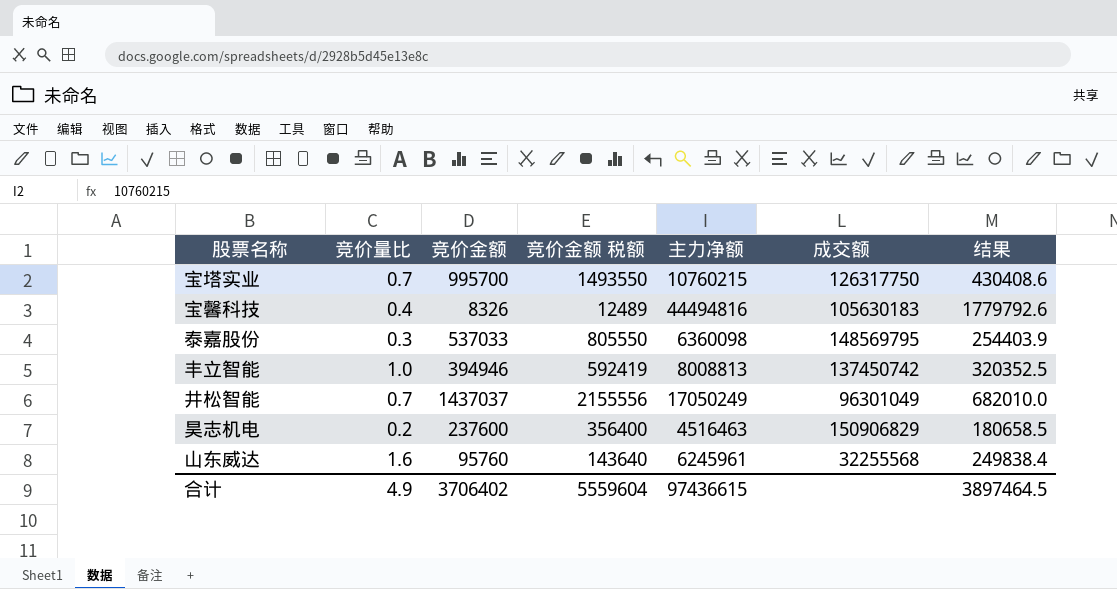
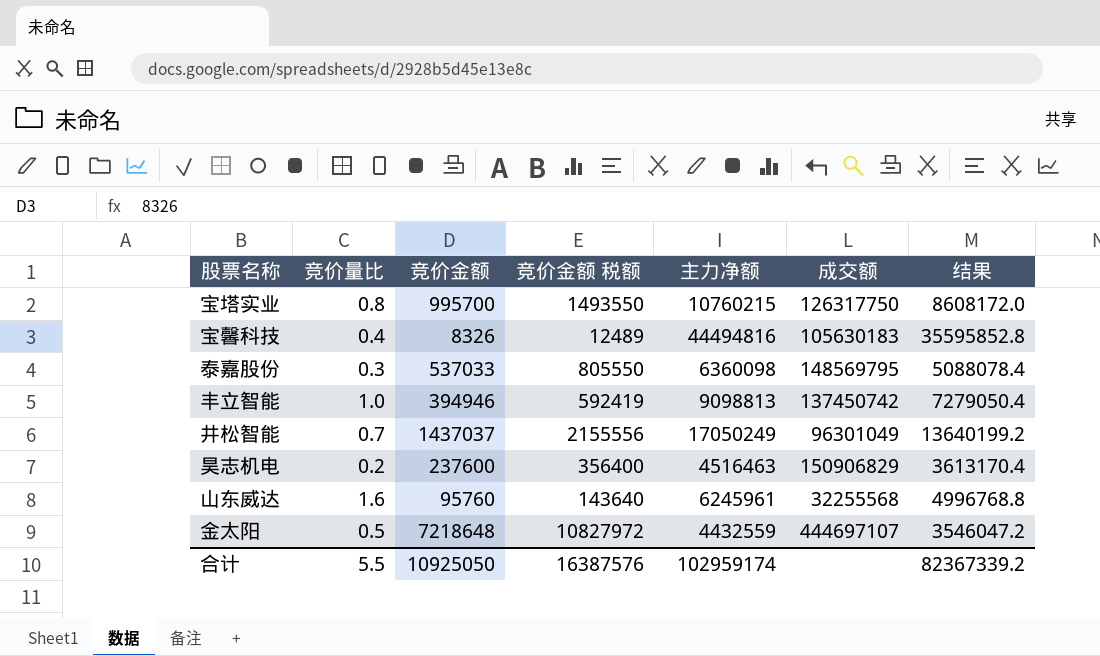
column 结果 | formula: [主力净额] * 0.04 -> [主力净额] * 0.8
宝塔实业 | 竞价量比: 0.7 -> 0.8
丰立智能 | 主力净额: 8008813 -> 9098813
row 金太阳: none -> 0.5 | 7218648 | 10827972 | 4432559 | 444697107 | 3546047.2
合计 | 竞价量比: 4.9 -> 5.5
合计 | 竞价金额: 3706402 -> 10925050
合计 | 竞价金额 税额: 5559604 -> 16387576
合计 | 主力净额: 97436615 -> 102959174
合计 | 结果: 3897464.5 -> 82367339.2

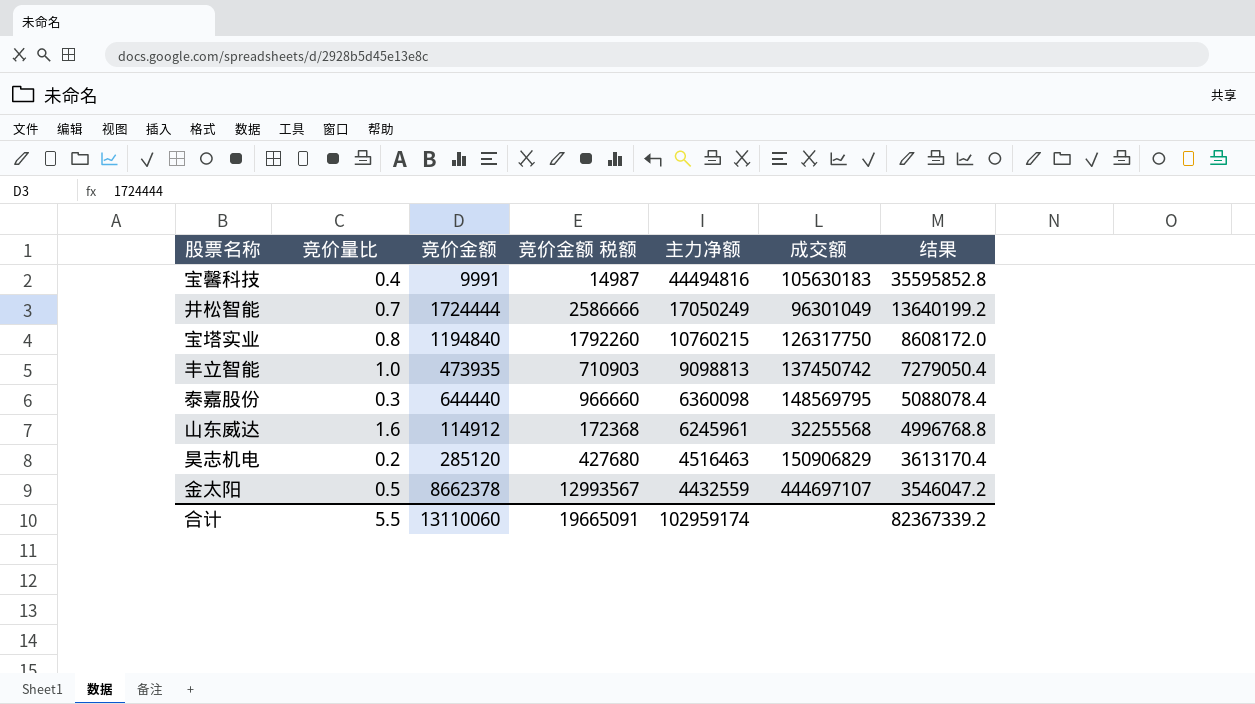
row order: none -> 主力净额 descending
宝馨科技 | 竞价金额: 8326 -> 9991
宝馨科技 | 竞价金额 税额: 12489 -> 14987
井松智能 | 竞价金额: 1437037 -> 1724444
井松智能 | 竞价金额 税额: 2155556 -> 2586666
宝塔实业 | 竞价金额: 995700 -> 1194840
宝塔实业 | 竞价金额 税额: 1493550 -> 1792260
丰立智能 | 竞价金额: 394946 -> 473935
丰立智能 | 竞价金额 税额: 592419 -> 710903
泰嘉股份 | 竞价金额: 537033 -> 644440
泰嘉股份 | 竞价金额 税额: 805550 -> 966660
山东威达 | 竞价金额: 95760 -> 114912
山东威达 | 竞价金额 税额: 143640 -> 172368
昊志机电 | 竞价金额: 237600 -> 285120
昊志机电 | 竞价金额 税额: 356400 -> 427680
金太阳 | 竞价金额: 7218648 -> 8662378
金太阳 | 竞价金额 税额: 10827972 -> 12993567
合计 | 竞价金额: 10925050 -> 13110060
合计 | 竞价金额 税额: 16387576 -> 19665091

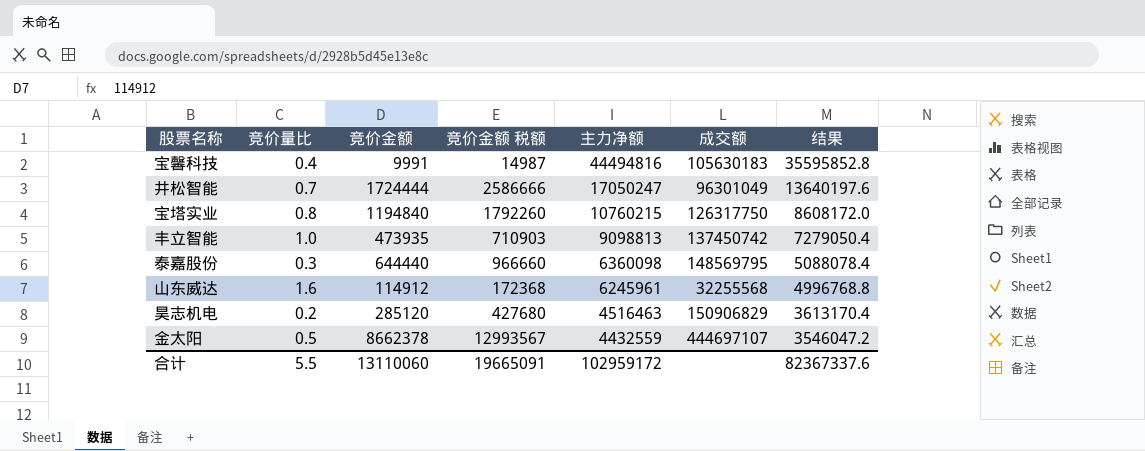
井松智能 | 主力净额: 17050249 -> 17050247
井松智能 | 结果: 13640199.2 -> 13640197.6
合计 | 主力净额: 102959174 -> 102959172
合计 | 结果: 82367339.2 -> 82367337.6

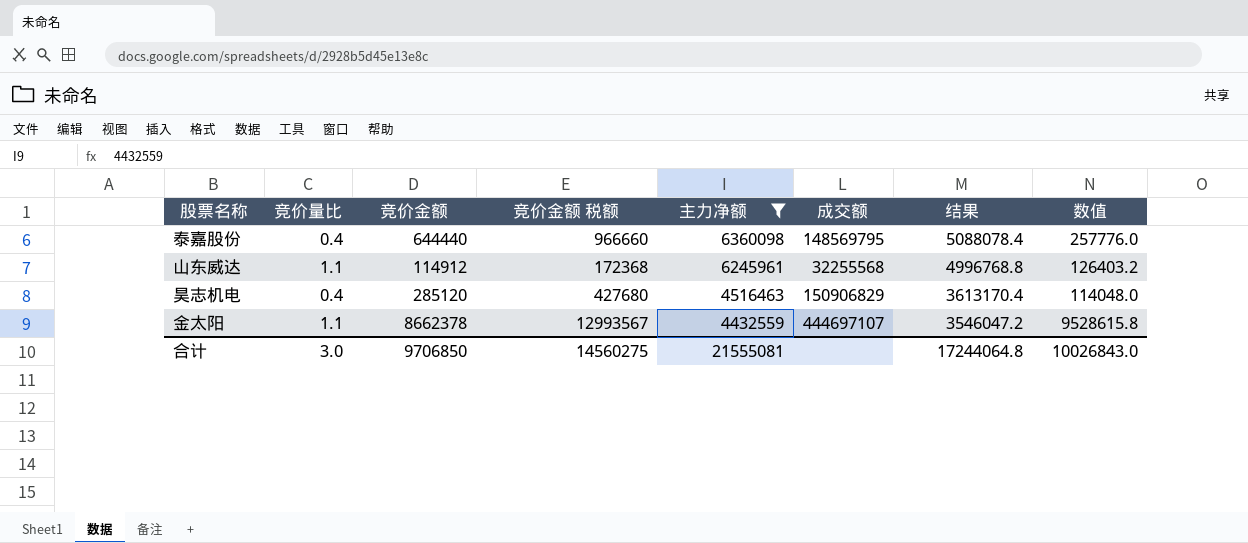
filter: none -> 主力净额 <= 6360098
column 数值 | formula: none -> [竞价量比] * [竞价金额]
泰嘉股份 | 竞价量比: 0.3 -> 0.4
山东威达 | 竞价量比: 1.6 -> 1.1
昊志机电 | 竞价量比: 0.2 -> 0.4
金太阳 | 竞价量比: 0.5 -> 1.1
合计 | 竞价量比: 5.5 -> 3.0
合计 | 竞价金额: 13110060 -> 9706850
合计 | 竞价金额 税额: 19665091 -> 14560275
合计 | 主力净额: 102959172 -> 21555081
合计 | 结果: 82367337.6 -> 17244064.8

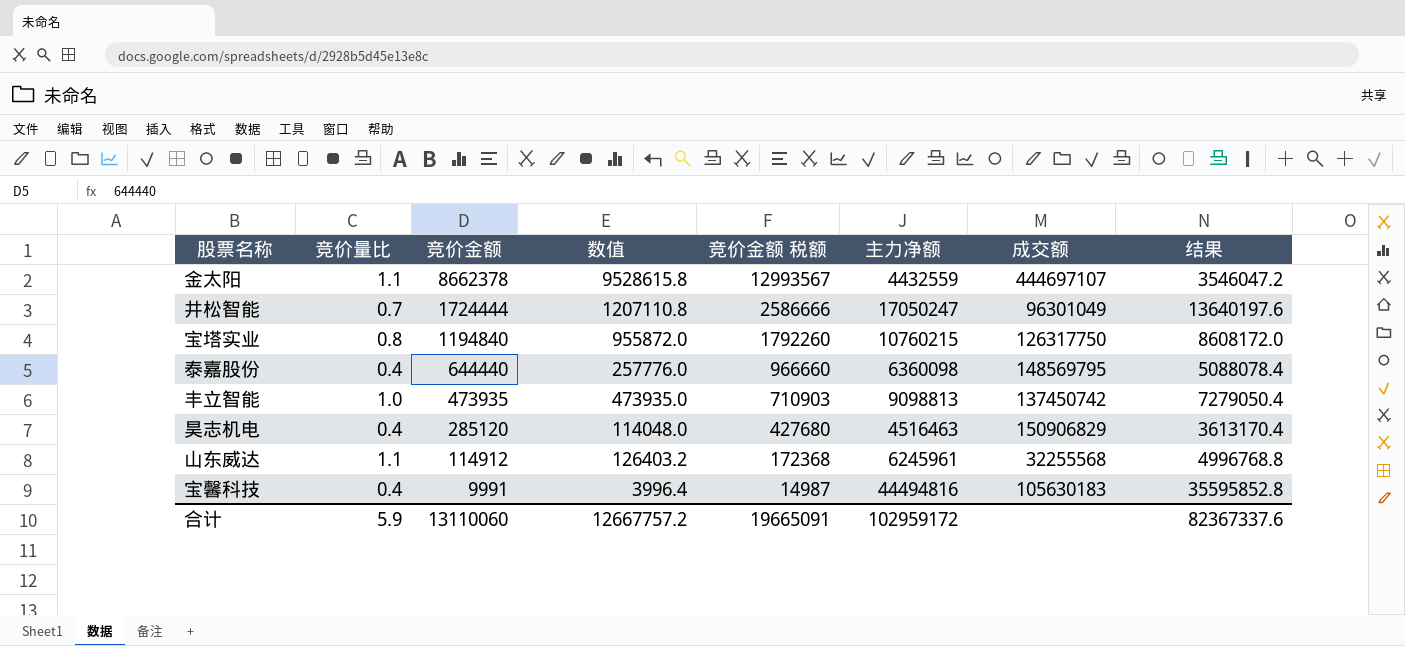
filter: 主力净额 <= 6360098 -> none
row order: 主力净额 descending -> 竞价金额 descending
column 数值 | position: 8 -> 4
合计 | 竞价量比: 3.0 -> 5.9
合计 | 竞价金额: 9706850 -> 13110060
合计 | 数值: 10026843.0 -> 12667757.2
合计 | 竞价金额 税额: 14560275 -> 19665091
合计 | 主力净额: 21555081 -> 102959172
合计 | 结果: 17244064.8 -> 82367337.6

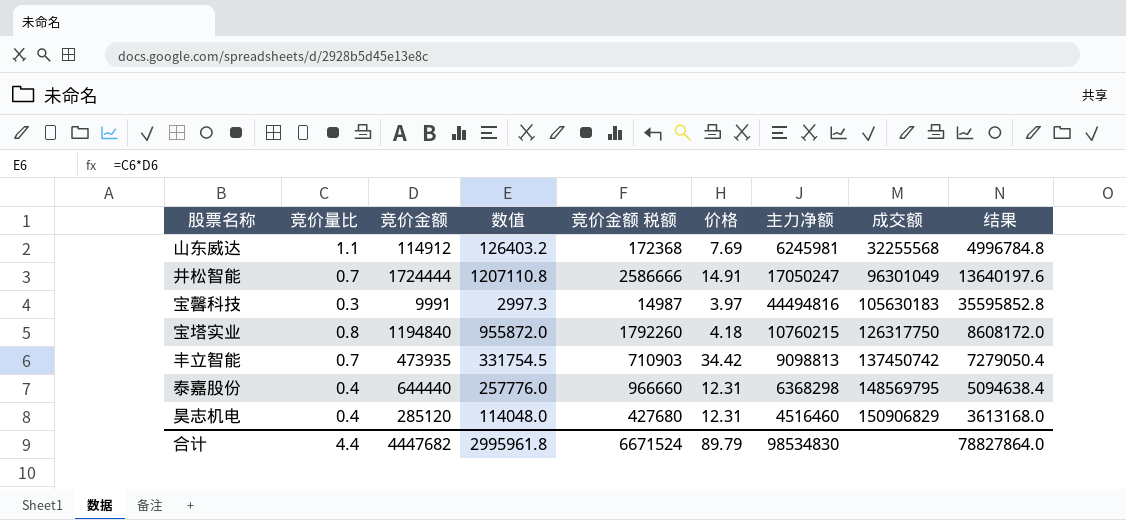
row order: 竞价金额 descending -> 成交额 ascending
column 价格 | position: none -> 6
row 金太阳: 1.1 | 8662378 | 9528615.8 | 12993567 | 4432559 | 444697107 | 3546047.2 -> none
山东威达 | 主力净额: 6245961 -> 6245981
山东威达 | 结果: 4996768.8 -> 4996784.8
宝馨科技 | 竞价量比: 0.4 -> 0.3
宝馨科技 | 数值: 3996.4 -> 2997.3
丰立智能 | 竞价量比: 1.0 -> 0.7
丰立智能 | 数值: 473935.0 -> 331754.5
泰嘉股份 | 主力净额: 6360098 -> 6368298
泰嘉股份 | 结果: 5088078.4 -> 5094638.4
昊志机电 | 主力净额: 4516463 -> 4516460
昊志机电 | 结果: 3613170.4 -> 3613168.0
合计 | 竞价量比: 5.9 -> 4.4
合计 | 竞价金额: 13110060 -> 4447682
合计 | 数值: 12667757.2 -> 2995961.8
合计 | 竞价金额 税额: 19665091 -> 6671524
合计 | 主力净额: 102959172 -> 98534830
合计 | 结果: 82367337.6 -> 78827864.0

